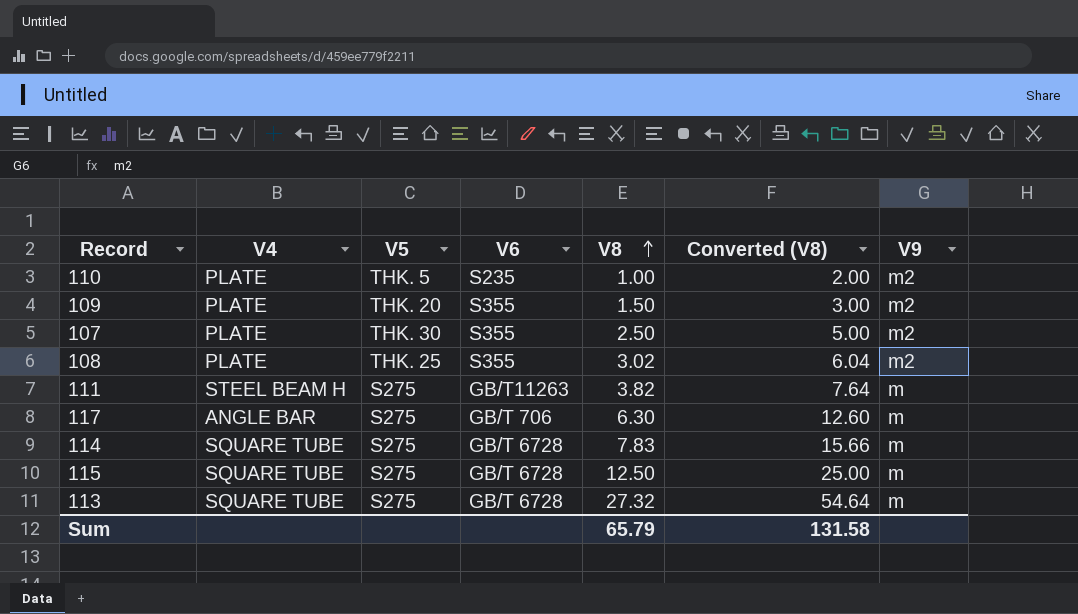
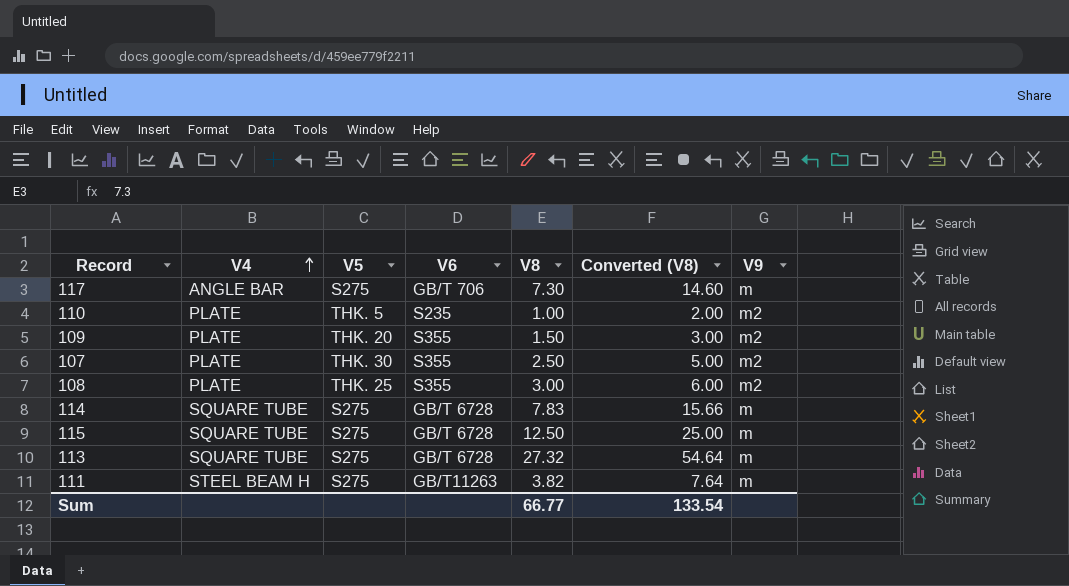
row order: V8 ascending -> V4 ascending
117 | V8: 6.30 -> 7.30
117 | Converted (V8): 12.60 -> 14.60
108 | V8: 3.02 -> 3.00
108 | Converted (V8): 6.04 -> 6.00
Sum | V8: 65.79 -> 66.77
Sum | Converted (V8): 131.58 -> 133.54

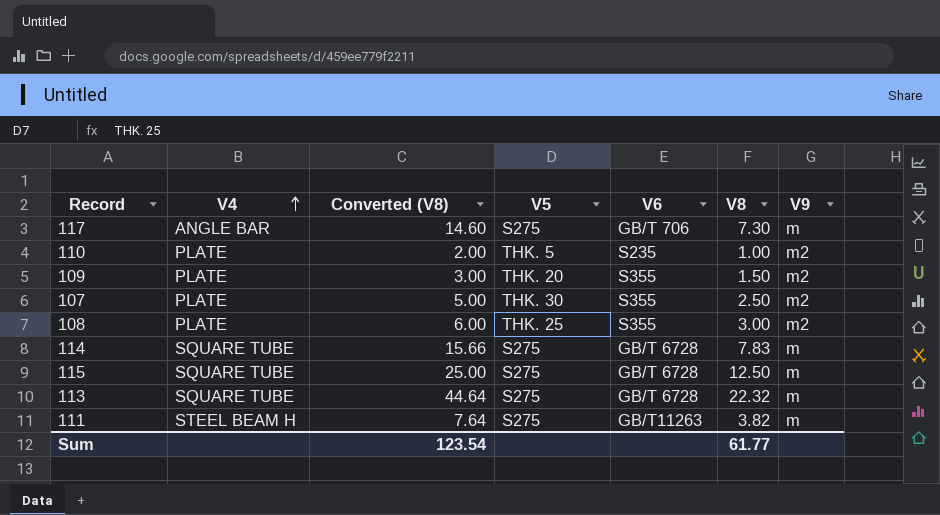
column Converted (V8) | position: 6 -> 3
113 | Converted (V8): 54.64 -> 44.64
113 | V8: 27.32 -> 22.32
Sum | Converted (V8): 133.54 -> 123.54
Sum | V8: 66.77 -> 61.77

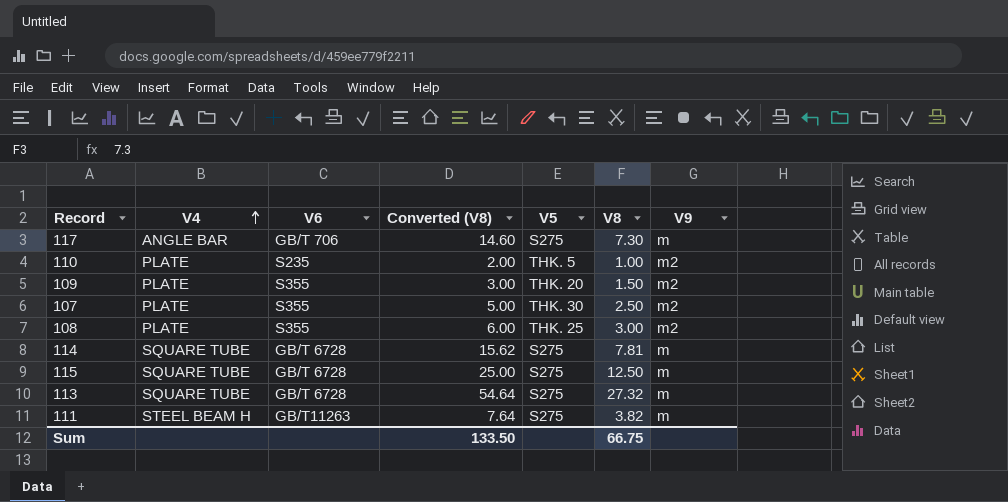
column V6 | position: 5 -> 3
114 | Converted (V8): 15.66 -> 15.62
114 | V8: 7.83 -> 7.81
113 | Converted (V8): 44.64 -> 54.64
113 | V8: 22.32 -> 27.32
Sum | Converted (V8): 123.54 -> 133.50
Sum | V8: 61.77 -> 66.75

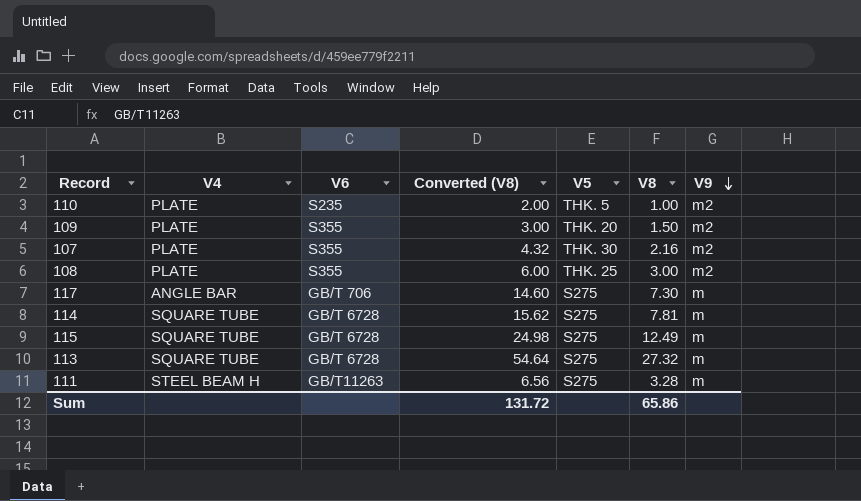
row order: V4 ascending -> V9 descending
107 | Converted (V8): 5.00 -> 4.32
107 | V8: 2.50 -> 2.16
115 | Converted (V8): 25.00 -> 24.98
115 | V8: 12.50 -> 12.49
111 | Converted (V8): 7.64 -> 6.56
111 | V8: 3.82 -> 3.28
Sum | Converted (V8): 133.50 -> 131.72
Sum | V8: 66.75 -> 65.86

